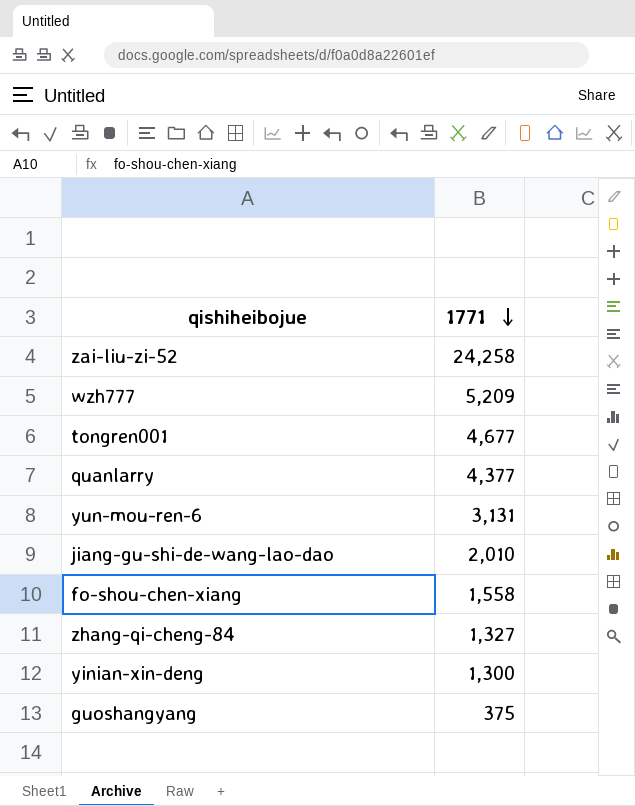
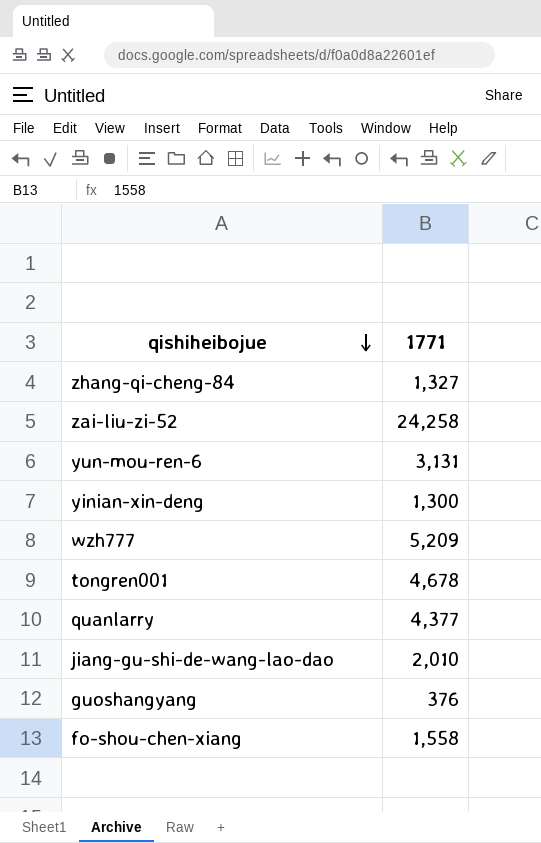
row order: 1771 descending -> qishiheibojue descending
tongren001 | 1771: 4,677 -> 4,678
guoshangyang | 1771: 375 -> 376

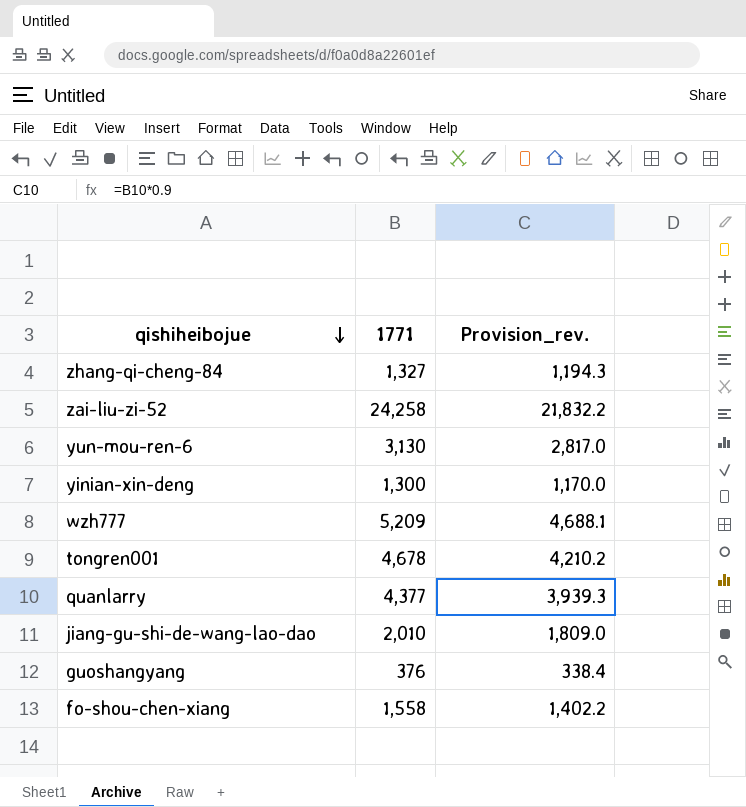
column Provision_rev. | formula: none -> [1771] * 0.9
yun-mou-ren-6 | 1771: 3,131 -> 3,130

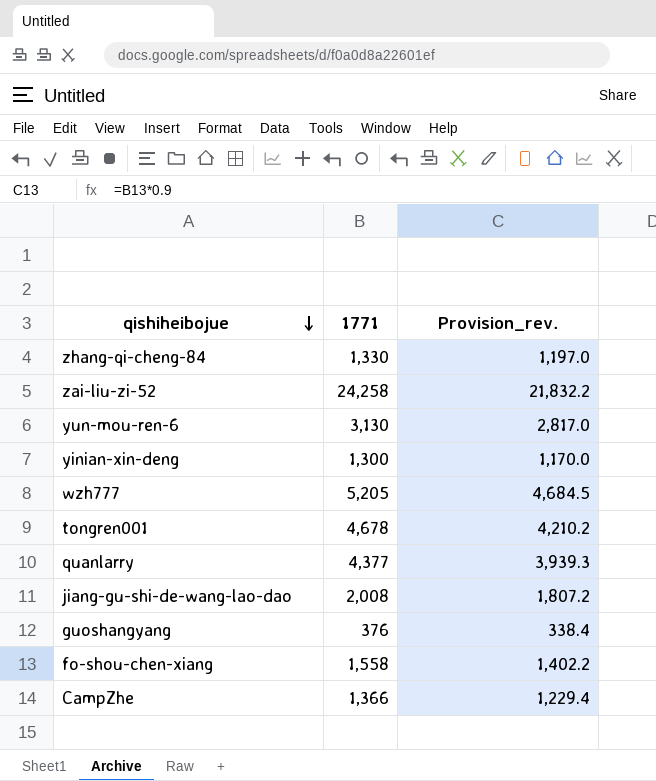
zhang-qi-cheng-84 | 1771: 1,327 -> 1,330
zhang-qi-cheng-84 | Provision_rev.: 1,194.3 -> 1,197.0
wzh777 | 1771: 5,209 -> 5,205
wzh777 | Provision_rev.: 4,688.1 -> 4,684.5
jiang-gu-shi-de-wang-lao-dao | 1771: 2,010 -> 2,008
jiang-gu-shi-de-wang-lao-dao | Provision_rev.: 1,809.0 -> 1,807.2
row CampZhe: none -> 1,366 | 1,229.4

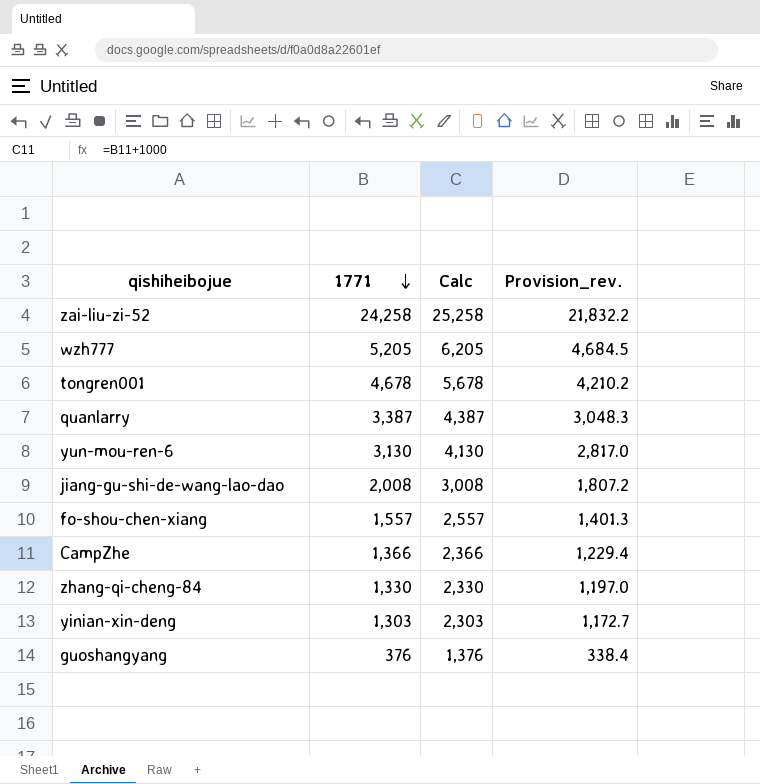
row order: qishiheibojue descending -> 1771 descending
column Calc | formula: none -> [1771] + 1000
quanlarry | 1771: 4,377 -> 3,387
quanlarry | Provision_rev.: 3,939.3 -> 3,048.3
fo-shou-chen-xiang | 1771: 1,558 -> 1,557
fo-shou-chen-xiang | Provision_rev.: 1,402.2 -> 1,401.3
yinian-xin-deng | 1771: 1,300 -> 1,303
yinian-xin-deng | Provision_rev.: 1,170.0 -> 1,172.7

